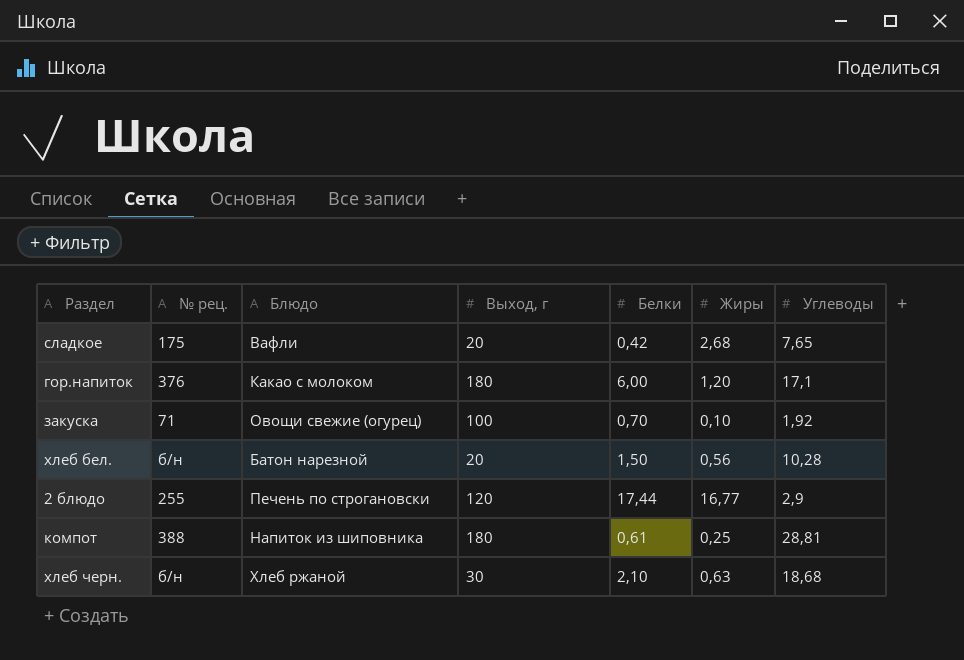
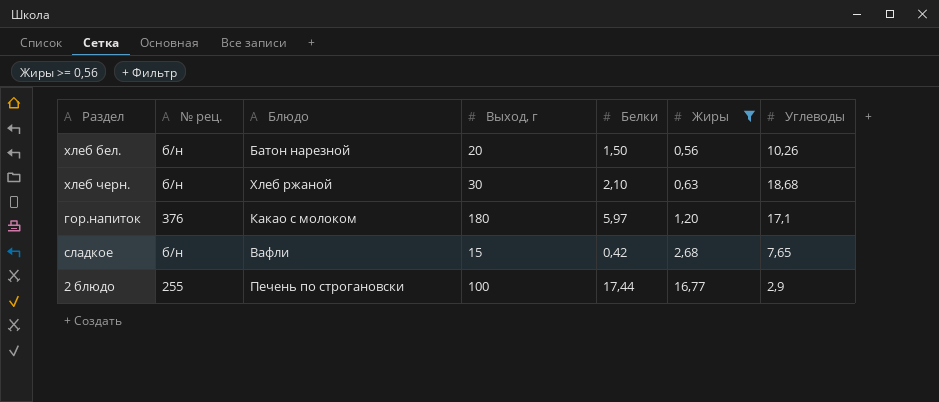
filter: none -> Жиры >= 0,56
row order: none -> Жиры ascending
хлеб бел. | Углеводы: 10,28 -> 10,26
гор.напиток | Белки: 6,00 -> 5,97
сладкое | № рец.: 175 -> б/н
сладкое | Выход, г: 20 -> 15
2 блюдо | Выход, г: 120 -> 100

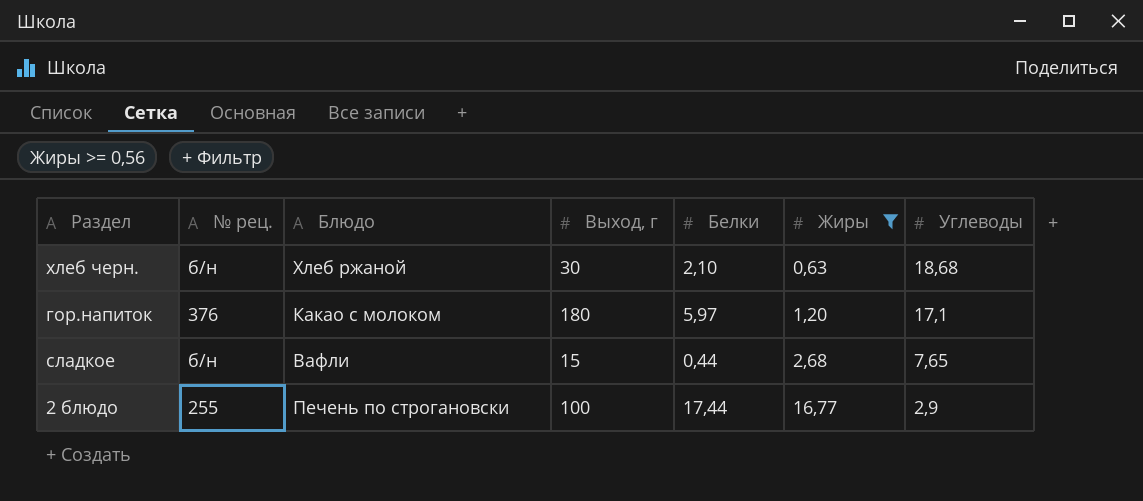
row хлеб бел.: б/н | Батон нарезной | 20 | 1,50 | 0,56 | 10,26 -> none
сладкое | Белки: 0,42 -> 0,44

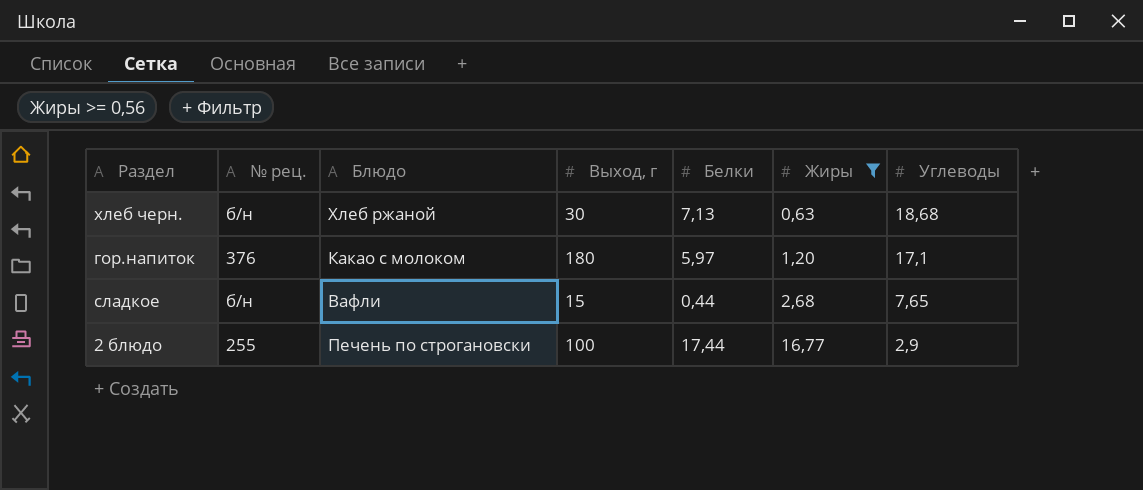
хлеб черн. | Белки: 2,10 -> 7,13

